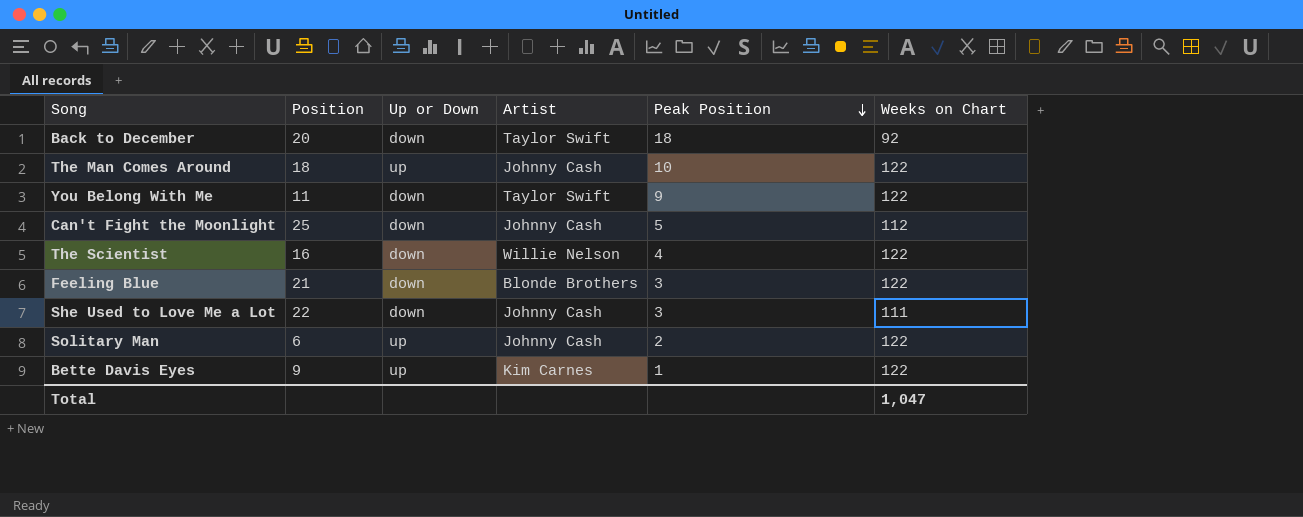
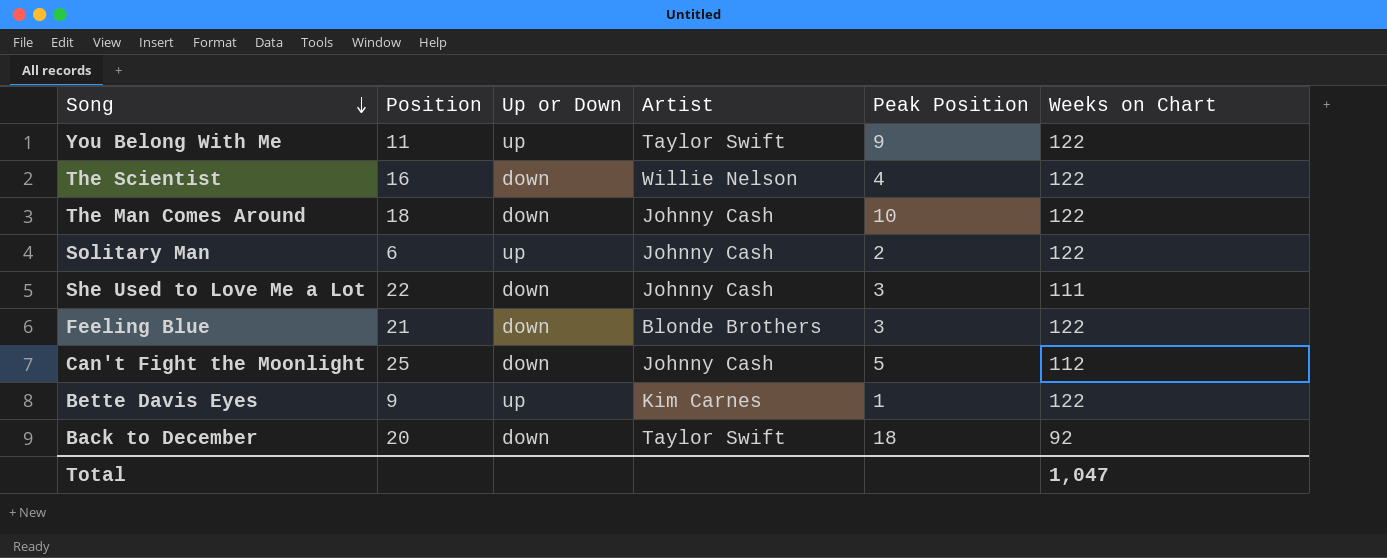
row order: Peak Position descending -> Song descending
You Belong With Me | Up or Down: down -> up
The Man Comes Around | Up or Down: up -> down

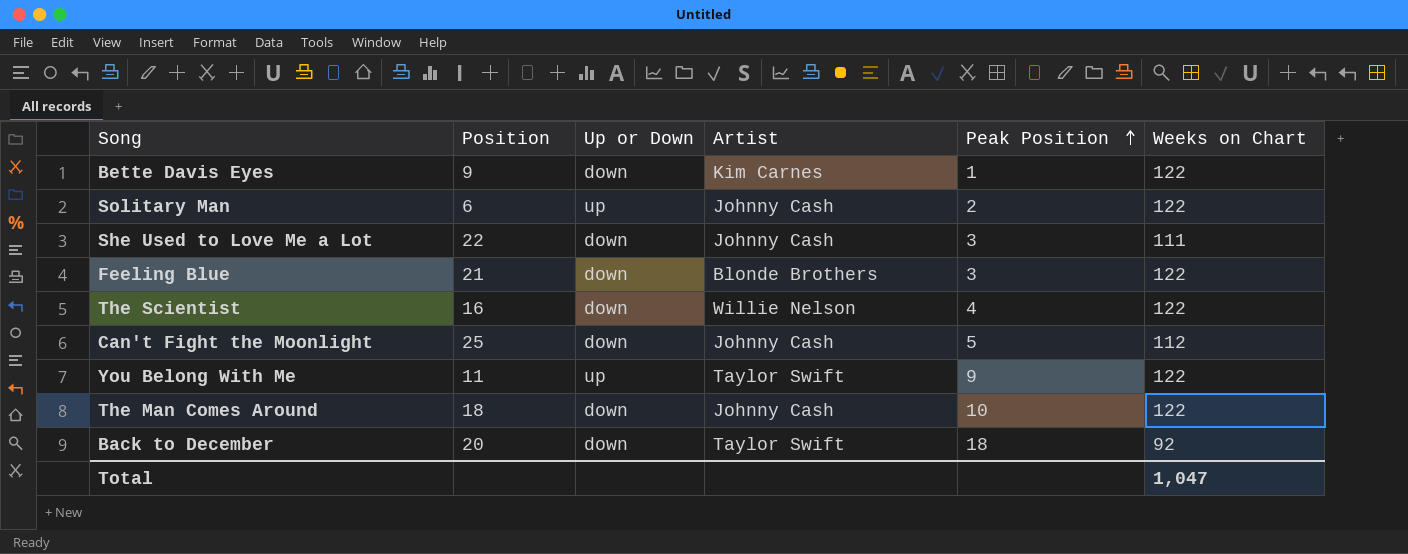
row order: Song descending -> Peak Position ascending
Bette Davis Eyes | Up or Down: up -> down

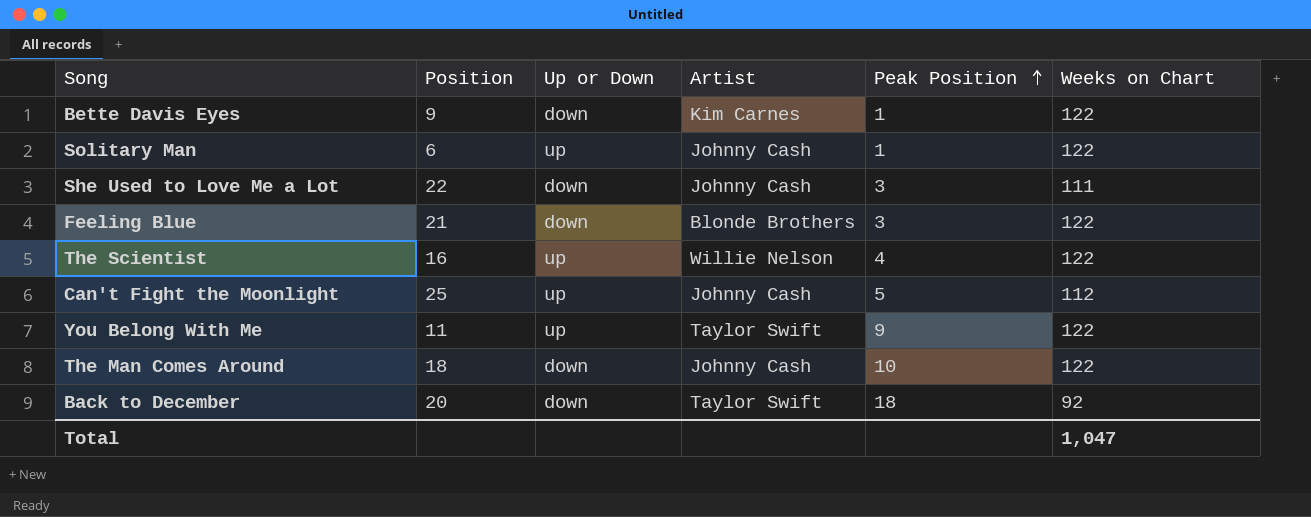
Solitary Man | Peak Position: 2 -> 1
The Scientist | Up or Down: down -> up
Can't Fight the Moonlight | Up or Down: down -> up

